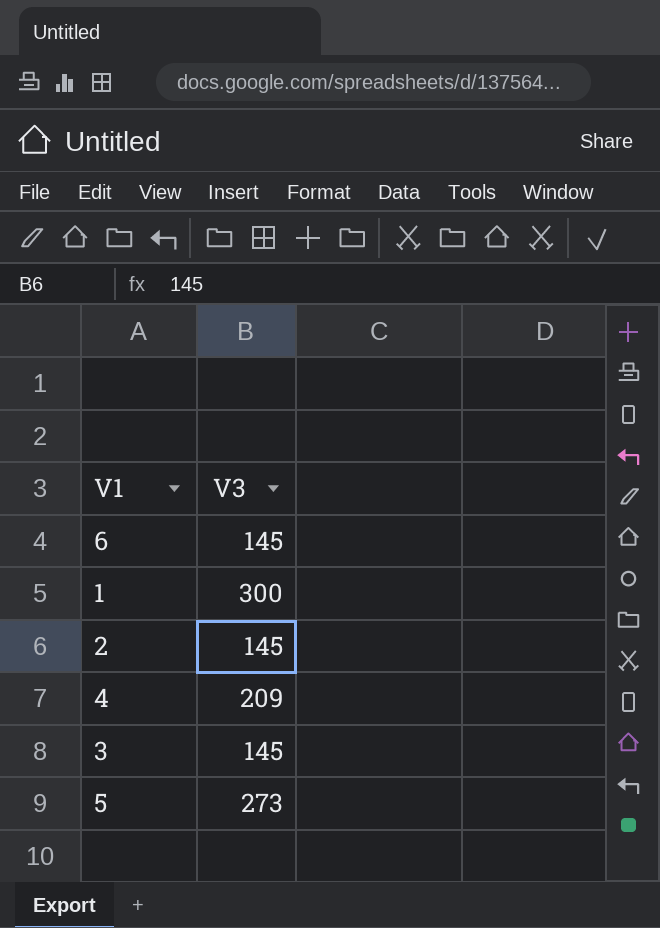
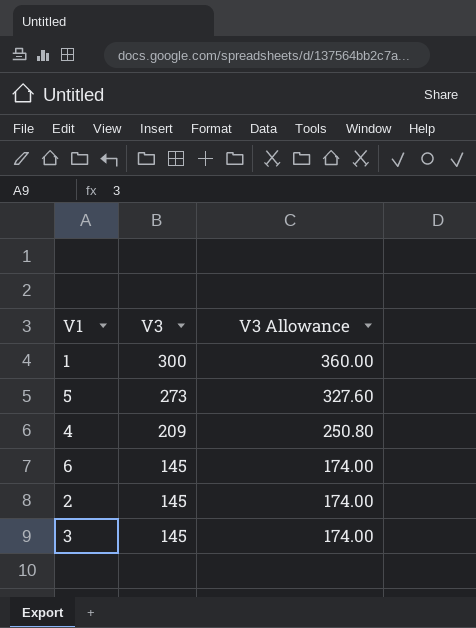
row order: none -> V3 descending
column V3 Allowance | formula: none -> [V3] * 1.2

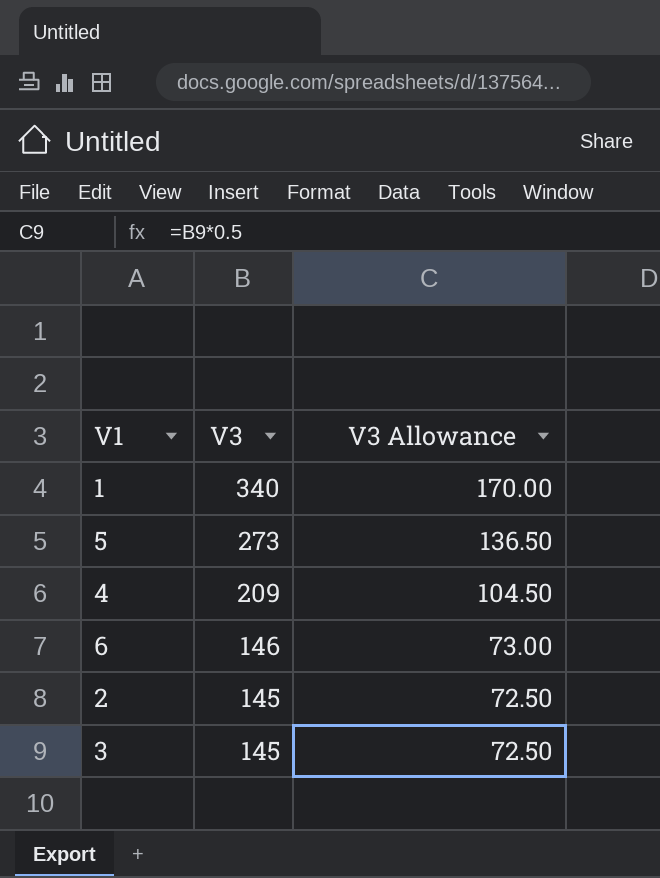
column V3 Allowance | formula: [V3] * 1.2 -> [V3] * 0.5
1 | V3: 300 -> 340
6 | V3: 145 -> 146

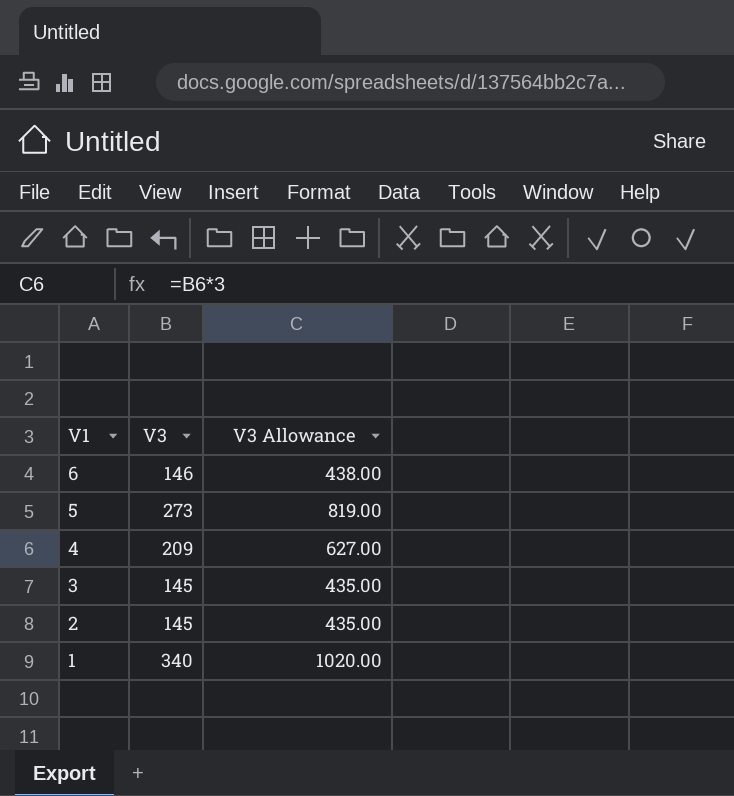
row order: V3 descending -> V1 descending
column V3 Allowance | formula: [V3] * 0.5 -> [V3] * 3

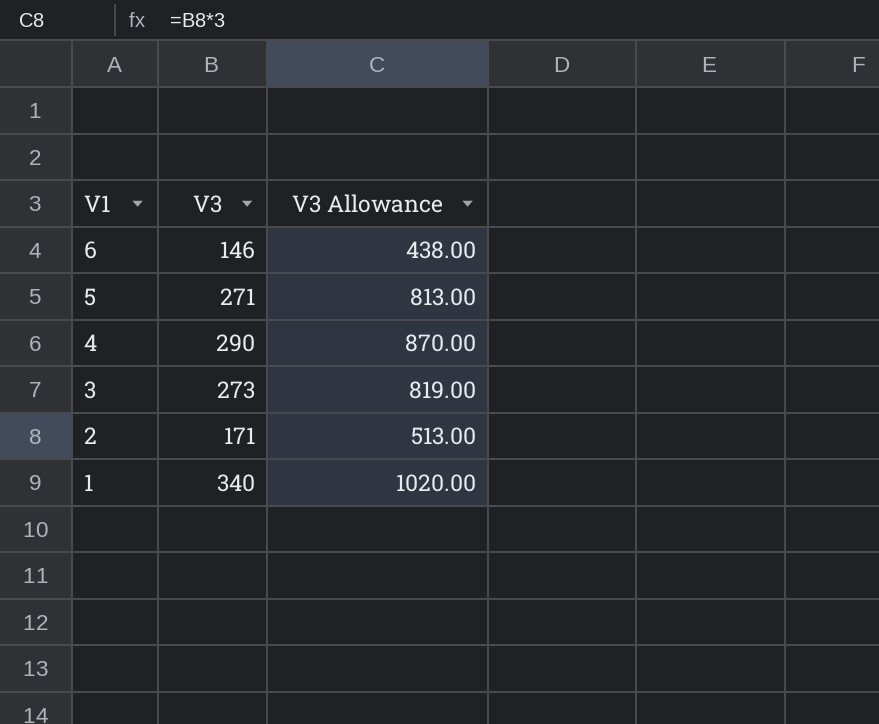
5 | V3: 273 -> 271
5 | V3 Allowance: 819.00 -> 813.00
4 | V3: 209 -> 290
4 | V3 Allowance: 627.00 -> 870.00
3 | V3: 145 -> 273
3 | V3 Allowance: 435.00 -> 819.00
2 | V3: 145 -> 171
2 | V3 Allowance: 435.00 -> 513.00

